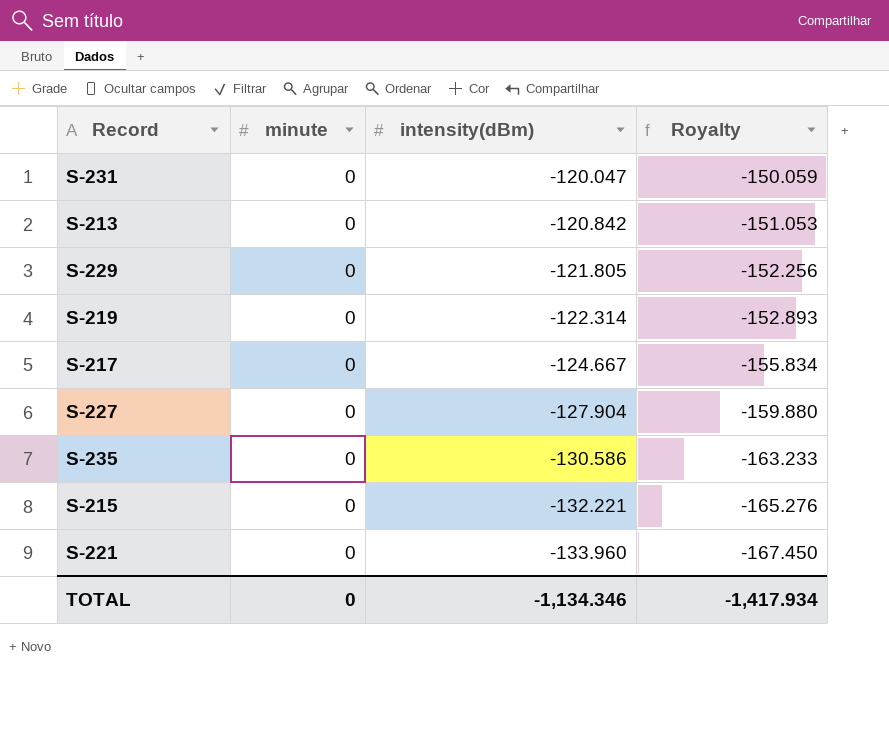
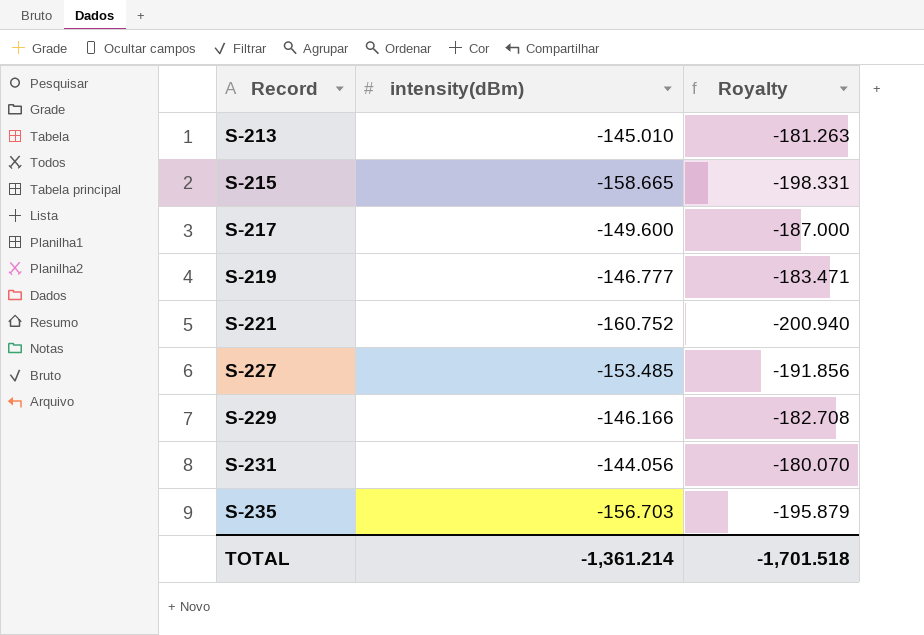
row order: intensity(dBm) descending -> Record ascending
column minute | position: 2 -> none
S-213 | intensity(dBm): -120.842 -> -145.010
S-213 | Royalty: -151.053 -> -181.263
S-215 | intensity(dBm): -132.221 -> -158.665
S-215 | Royalty: -165.276 -> -198.331
S-217 | intensity(dBm): -124.667 -> -149.600
S-217 | Royalty: -155.834 -> -187.000
S-219 | intensity(dBm): -122.314 -> -146.777
S-219 | Royalty: -152.893 -> -183.471
S-221 | intensity(dBm): -133.960 -> -160.752
S-221 | Royalty: -167.450 -> -200.940
S-227 | intensity(dBm): -127.904 -> -153.485
S-227 | Royalty: -159.880 -> -191.856
S-229 | intensity(dBm): -121.805 -> -146.166
S-229 | Royalty: -152.256 -> -182.708
S-231 | intensity(dBm): -120.047 -> -144.056
S-231 | Royalty: -150.059 -> -180.070
S-235 | intensity(dBm): -130.586 -> -156.703
S-235 | Royalty: -163.233 -> -195.879
TOTAL | intensity(dBm): -1,134.346 -> -1,361.214
TOTAL | Royalty: -1,417.934 -> -1,701.518

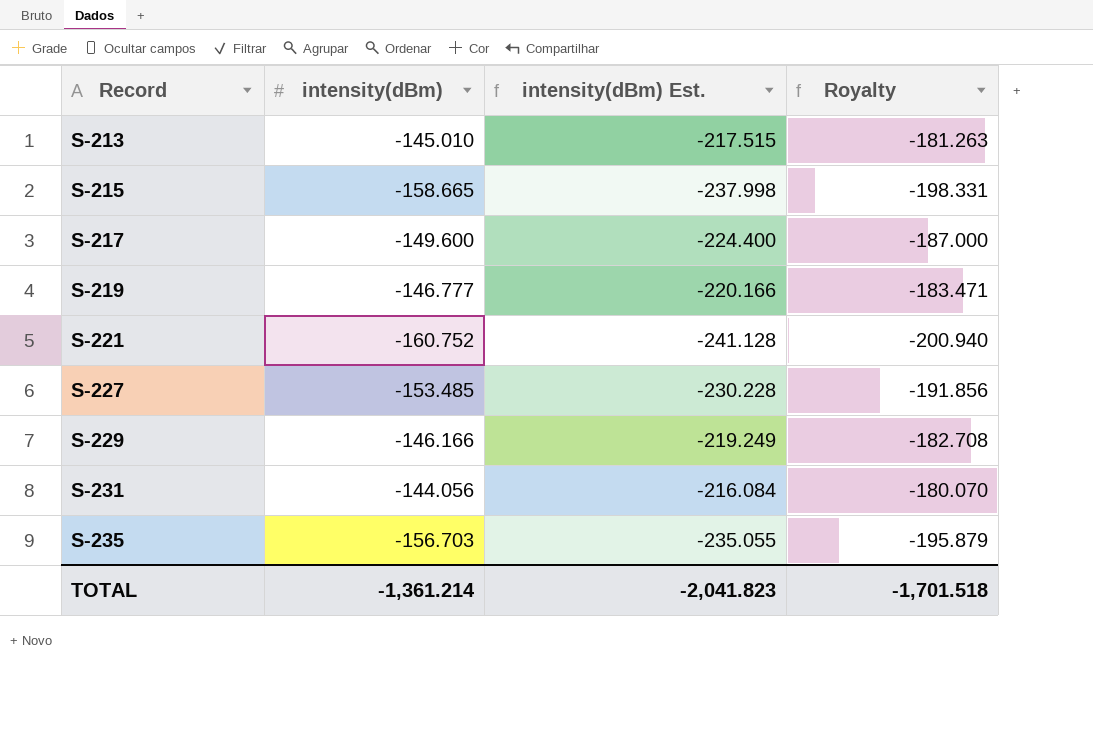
column intensity(dBm) Est. | formula: none -> [intensity(dBm)] * 1.5

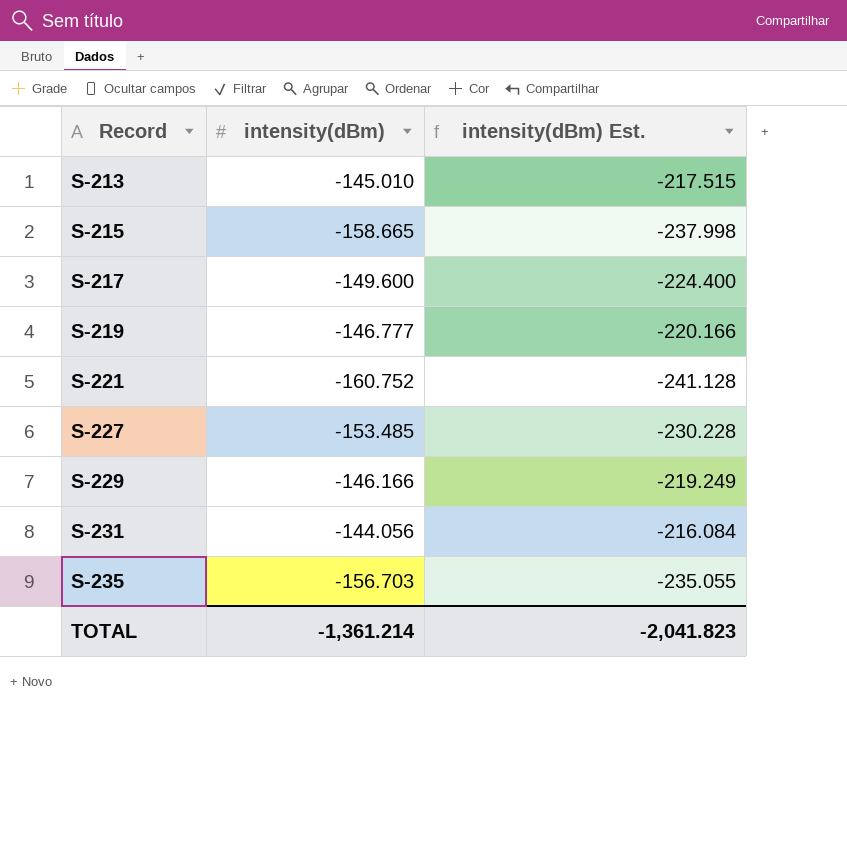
column Royalty | formula: [intensity(dBm)] * 1.25 -> none

